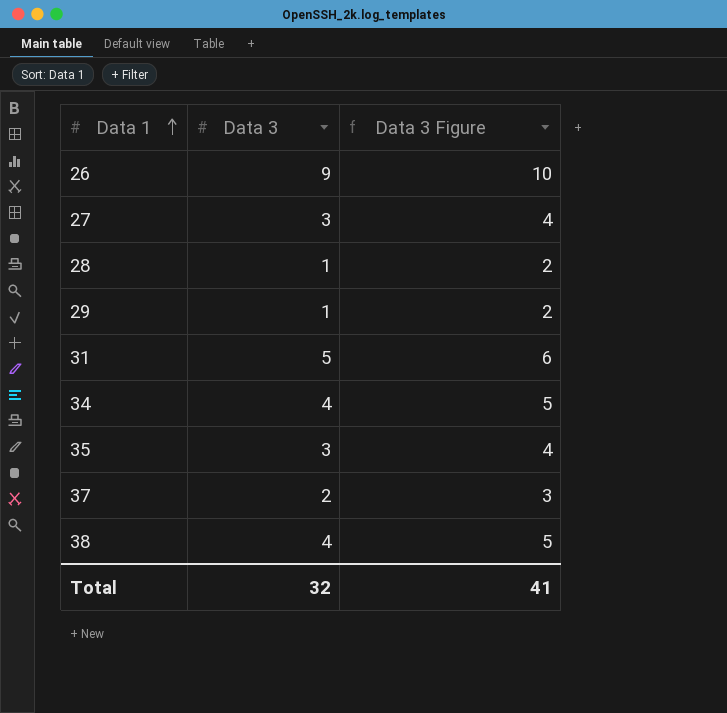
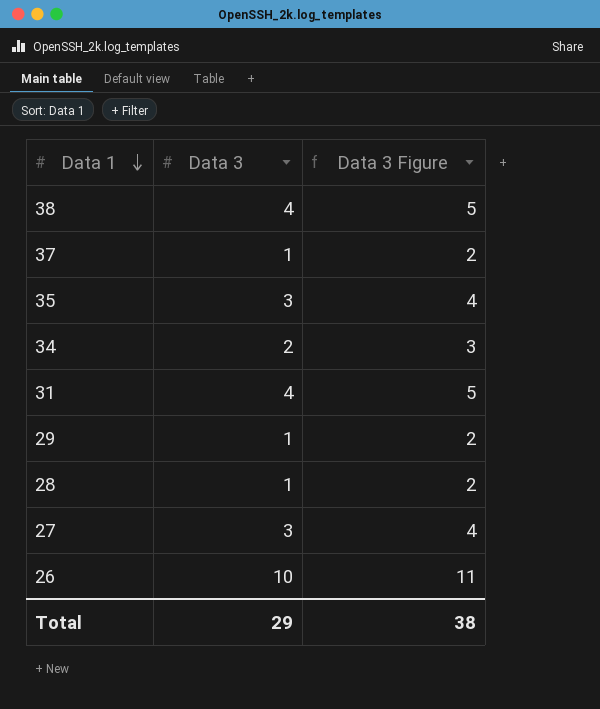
row order: Data 1 ascending -> Data 1 descending
37 | Data 3: 2 -> 1
37 | Data 3 Figure: 3 -> 2
34 | Data 3: 4 -> 2
34 | Data 3 Figure: 5 -> 3
31 | Data 3: 5 -> 4
31 | Data 3 Figure: 6 -> 5
26 | Data 3: 9 -> 10
26 | Data 3 Figure: 10 -> 11
Total | Data 3: 32 -> 29
Total | Data 3 Figure: 41 -> 38

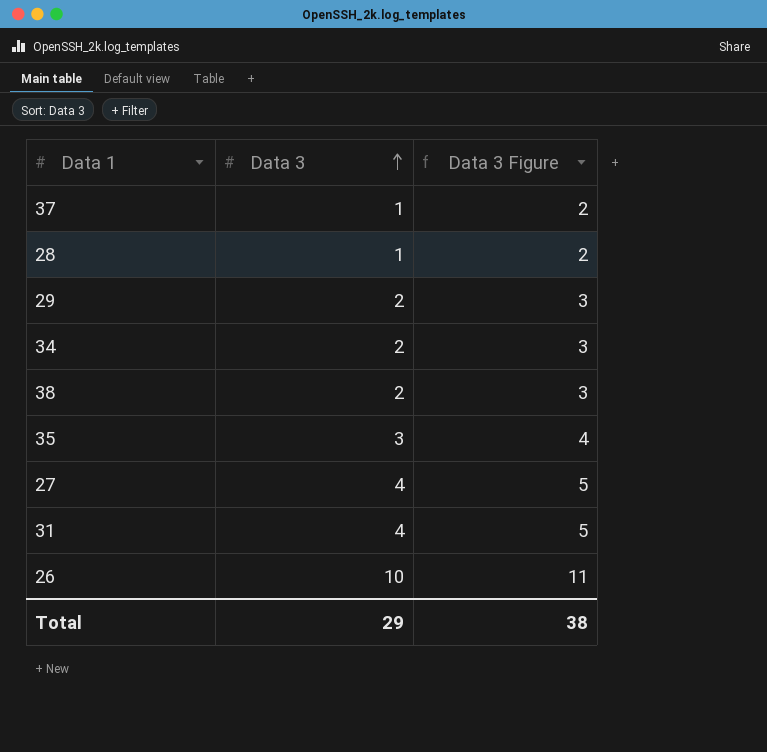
row order: Data 1 descending -> Data 3 ascending
29 | Data 3: 1 -> 2
29 | Data 3 Figure: 2 -> 3
38 | Data 3: 4 -> 2
38 | Data 3 Figure: 5 -> 3
27 | Data 3: 3 -> 4
27 | Data 3 Figure: 4 -> 5

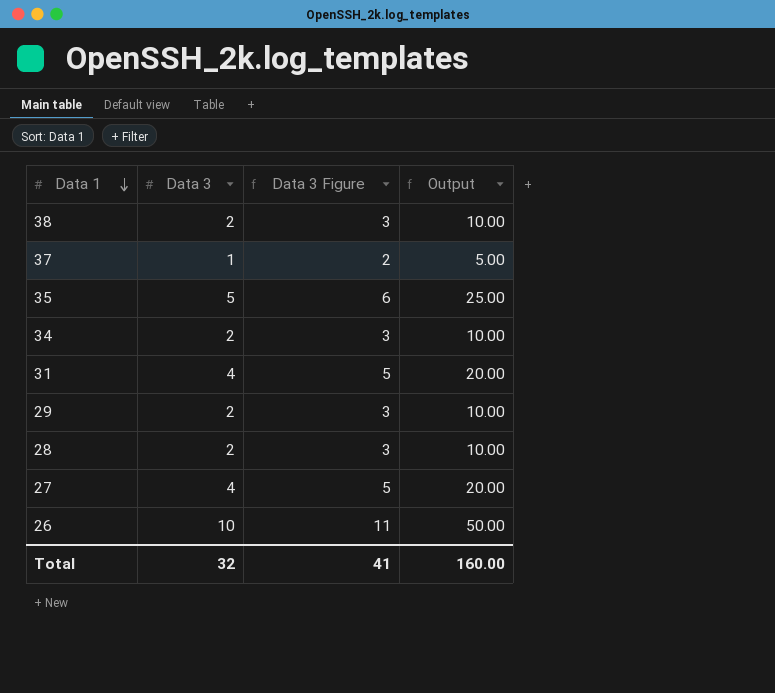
row order: Data 3 ascending -> Data 1 descending
column Output | formula: none -> [Data 3] * 5
35 | Data 3: 3 -> 5
35 | Data 3 Figure: 4 -> 6
28 | Data 3: 1 -> 2
28 | Data 3 Figure: 2 -> 3
Total | Data 3: 29 -> 32
Total | Data 3 Figure: 38 -> 41

